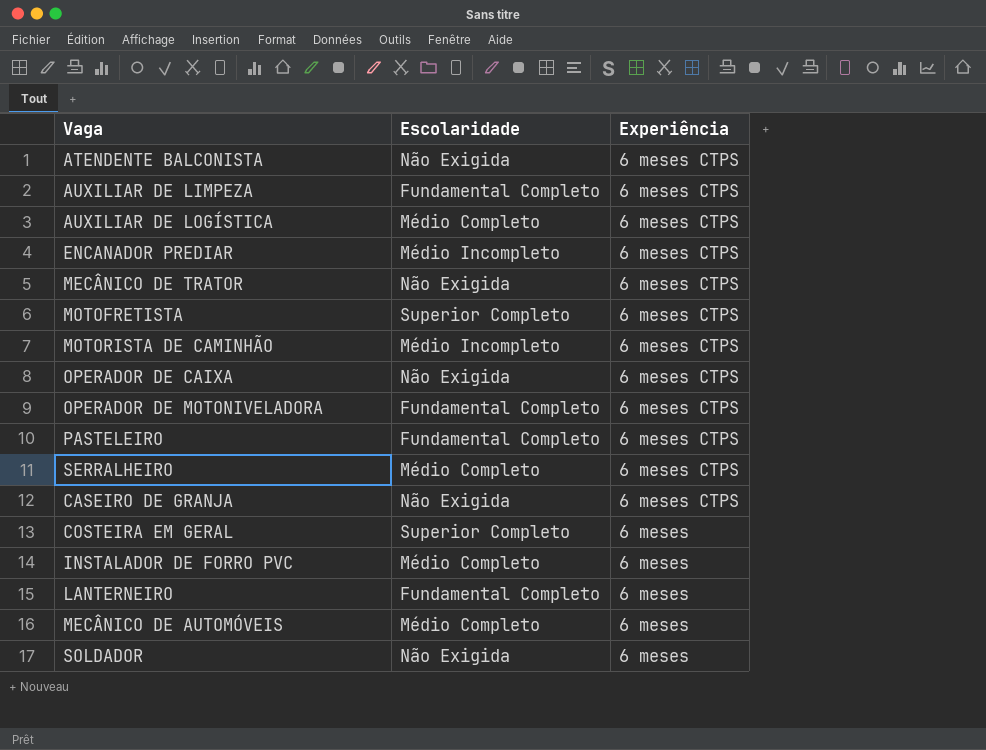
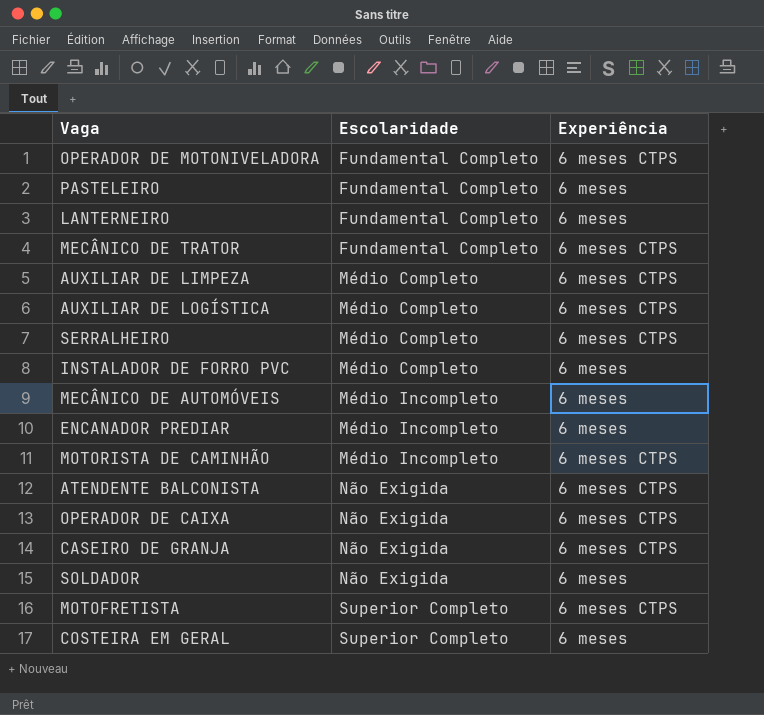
row order: Experiência descending -> Escolaridade ascending
PASTELEIRO | Experiência: 6 meses CTPS -> 6 meses
MECÂNICO DE TRATOR | Escolaridade: Não Exigida -> Fundamental Completo
AUXILIAR DE LIMPEZA | Escolaridade: Fundamental Completo -> Médio Completo
MECÂNICO DE AUTOMÓVEIS | Escolaridade: Médio Completo -> Médio Incompleto
ENCANADOR PREDIAR | Experiência: 6 meses CTPS -> 6 meses

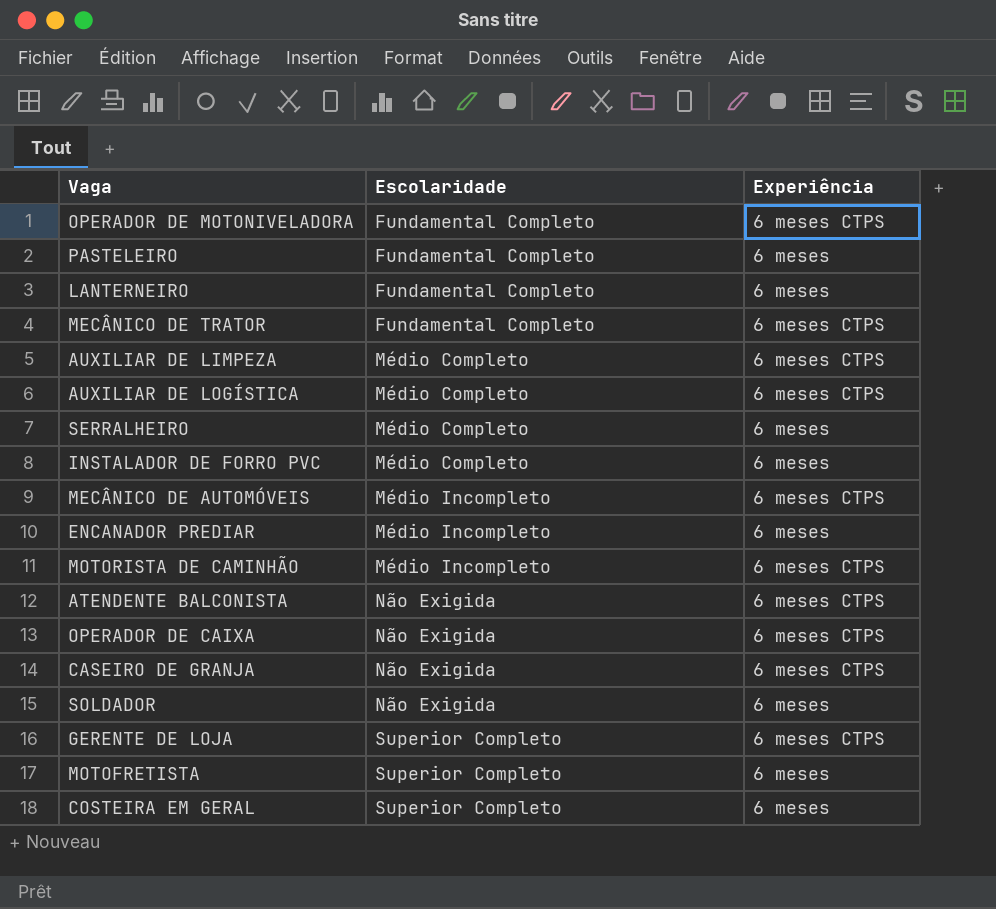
SERRALHEIRO | Experiência: 6 meses CTPS -> 6 meses
MECÂNICO DE AUTOMÓVEIS | Experiência: 6 meses -> 6 meses CTPS
row GERENTE DE LOJA: none -> Superior Completo | 6 meses CTPS
MOTOFRETISTA | Experiência: 6 meses CTPS -> 6 meses

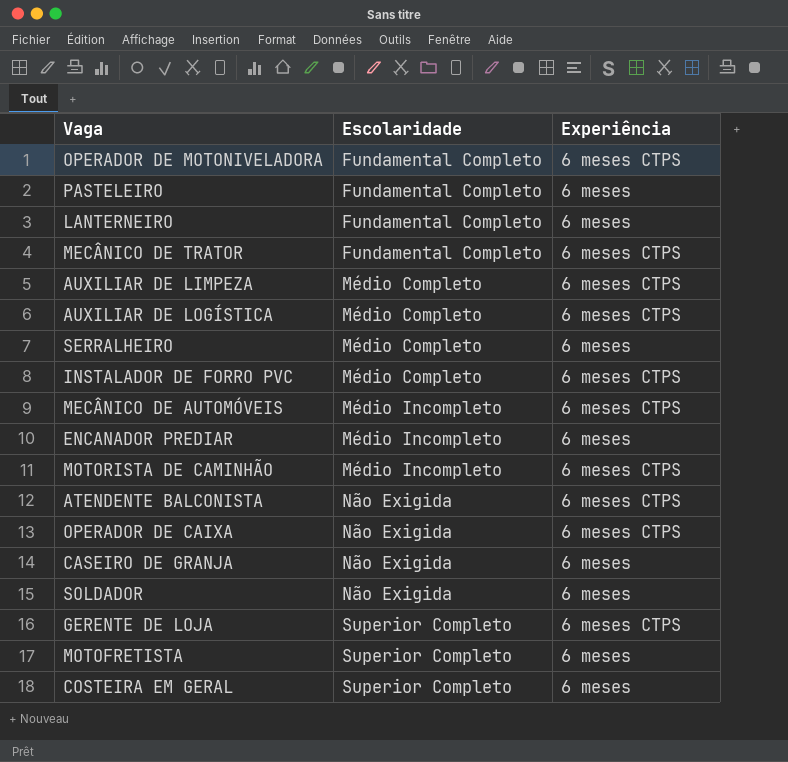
INSTALADOR DE FORRO PVC | Experiência: 6 meses -> 6 meses CTPS
CASEIRO DE GRANJA | Experiência: 6 meses CTPS -> 6 meses

